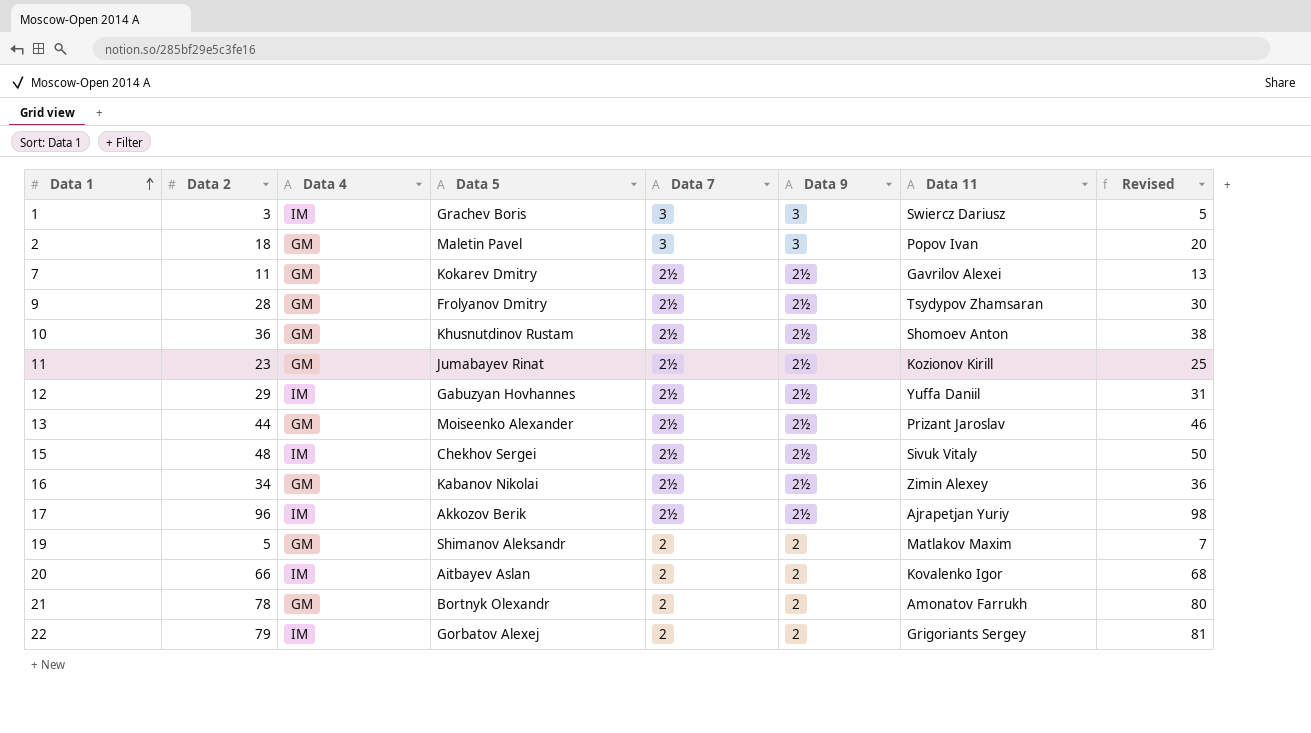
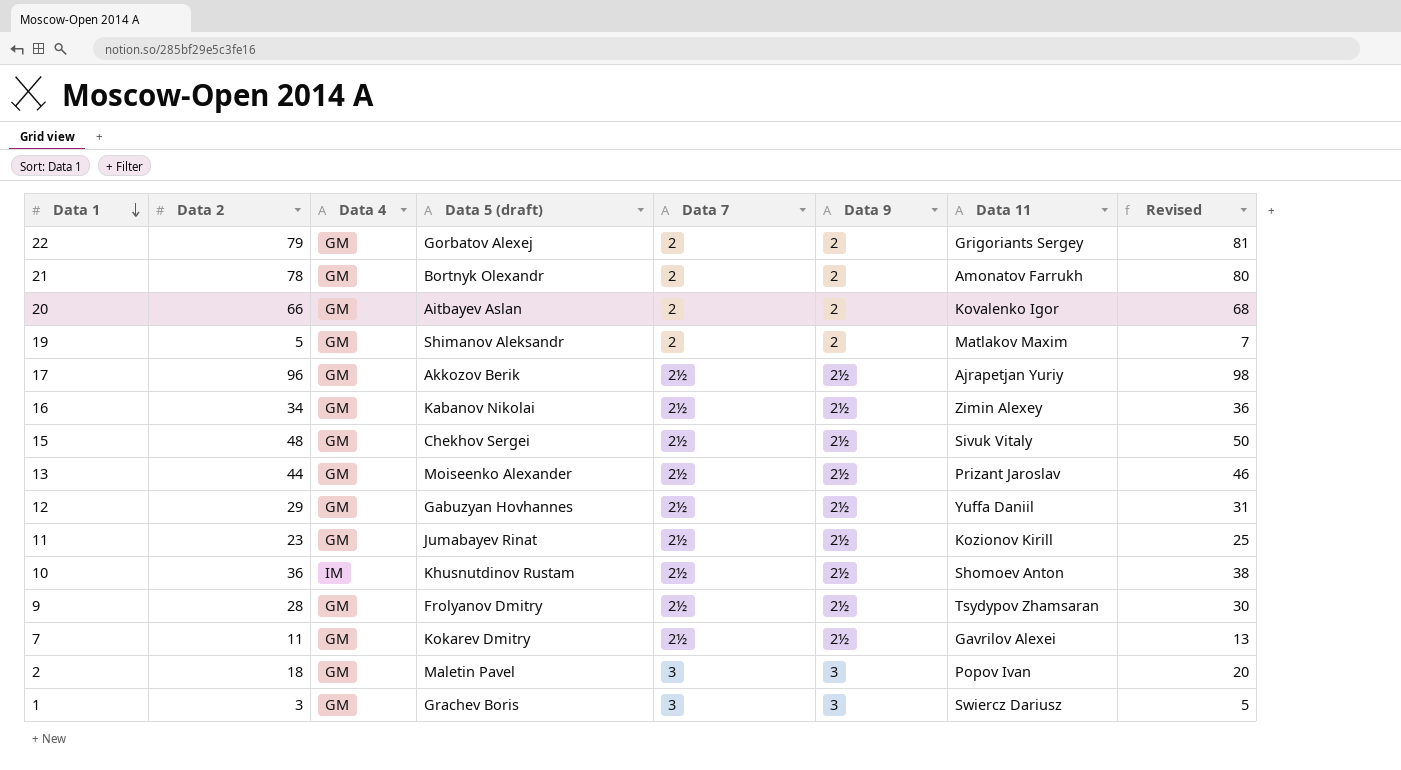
row order: Data 1 ascending -> Data 1 descending
column name: Data 5 -> Data 5 (draft)
22 | Data 4: IM -> GM
20 | Data 4: IM -> GM
17 | Data 4: IM -> GM
15 | Data 4: IM -> GM
12 | Data 4: IM -> GM
10 | Data 4: GM -> IM
1 | Data 4: IM -> GM

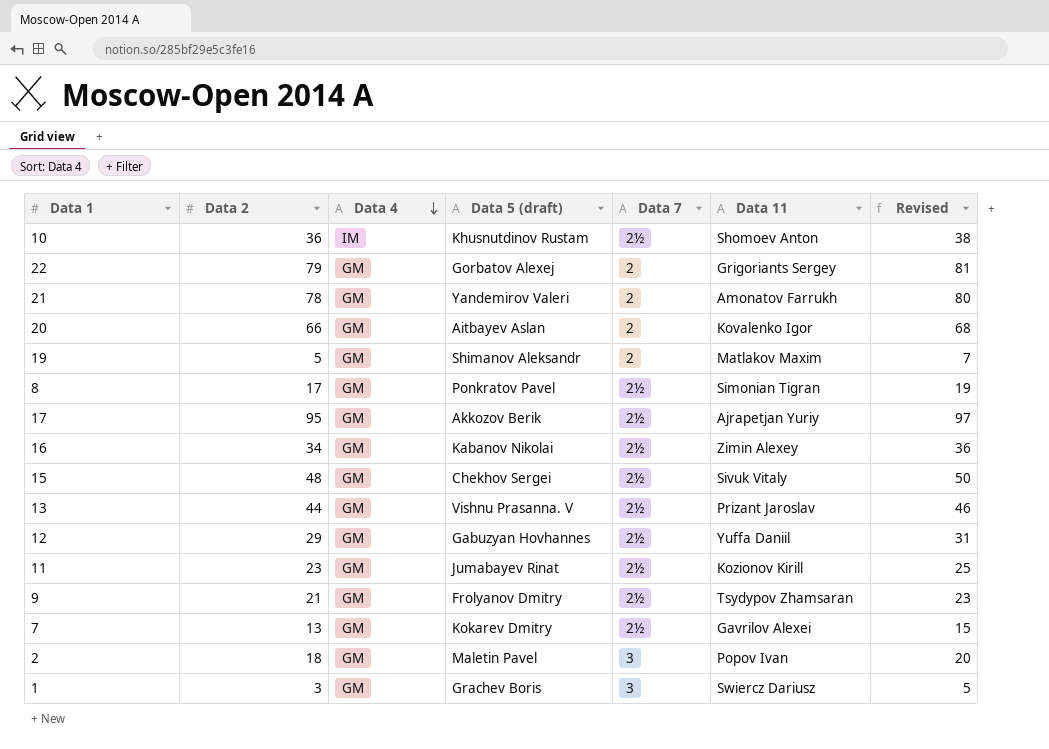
row order: Data 1 descending -> Data 4 descending
column Data 9 | position: 6 -> none
21 | Data 5 (draft): Bortnyk Olexandr -> Yandemirov Valeri
row 8: none -> 17 | GM | Ponkratov Pavel | 2½ | Simonian Tigran | 19
17 | Data 2: 96 -> 95
17 | Revised: 98 -> 97
13 | Data 5 (draft): Moiseenko Alexander -> Vishnu Prasanna. V
9 | Data 2: 28 -> 21
9 | Revised: 30 -> 23
7 | Data 2: 11 -> 13
7 | Revised: 13 -> 15

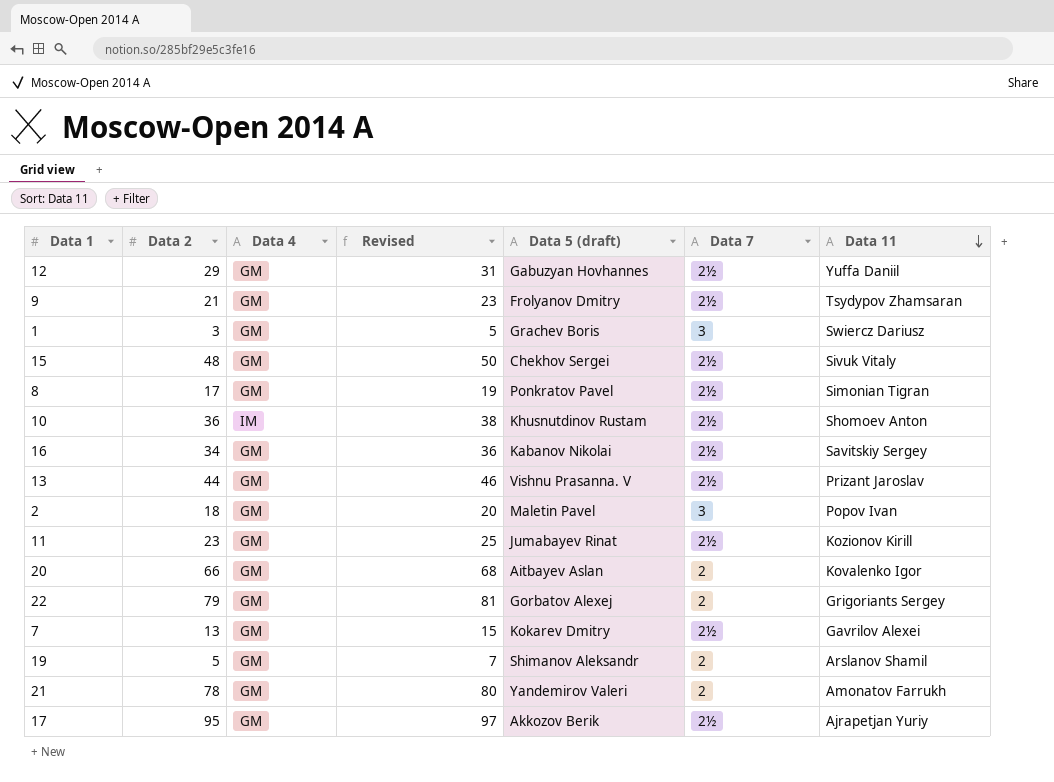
row order: Data 4 descending -> Data 11 descending
column Revised | position: 7 -> 4
16 | Data 11: Zimin Alexey -> Savitskiy Sergey
19 | Data 11: Matlakov Maxim -> Arslanov Shamil

